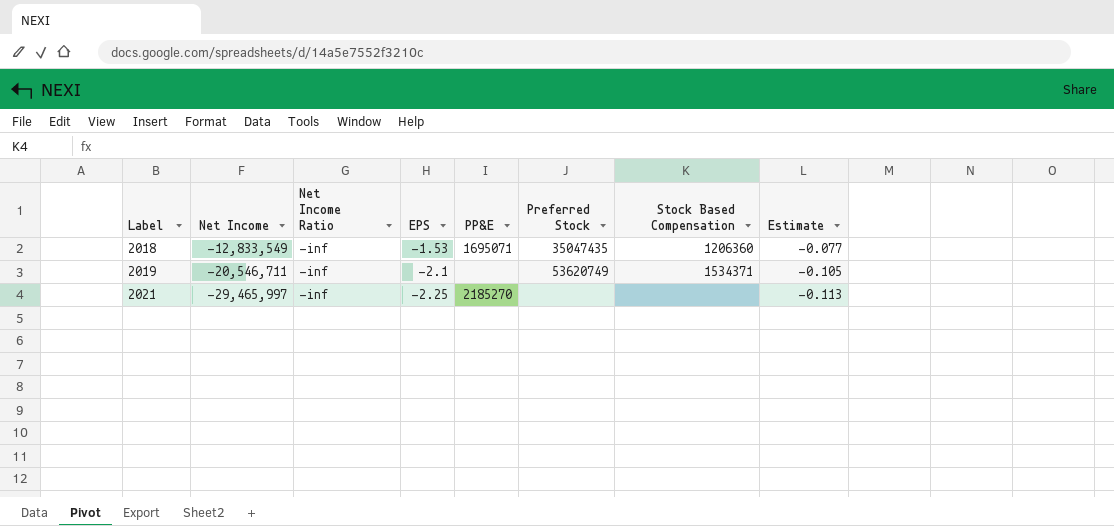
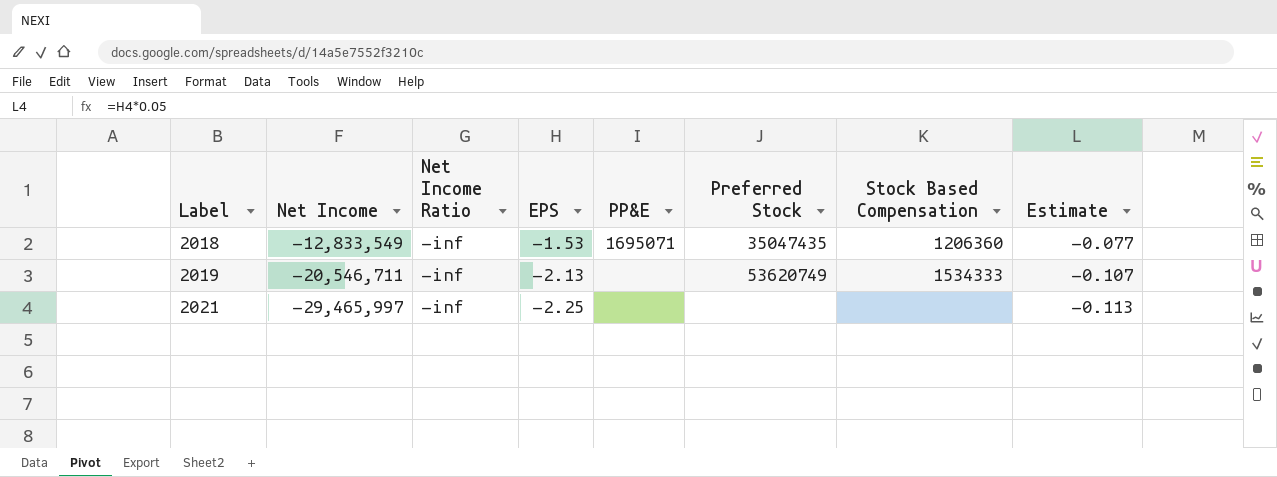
2019 | EPS: -2.1 -> -2.13
2019 | Stock Based Compensation: 1534371 -> 1534333
2019 | Estimate: -0.105 -> -0.107
2021 | PP&E: 2185270 -> none

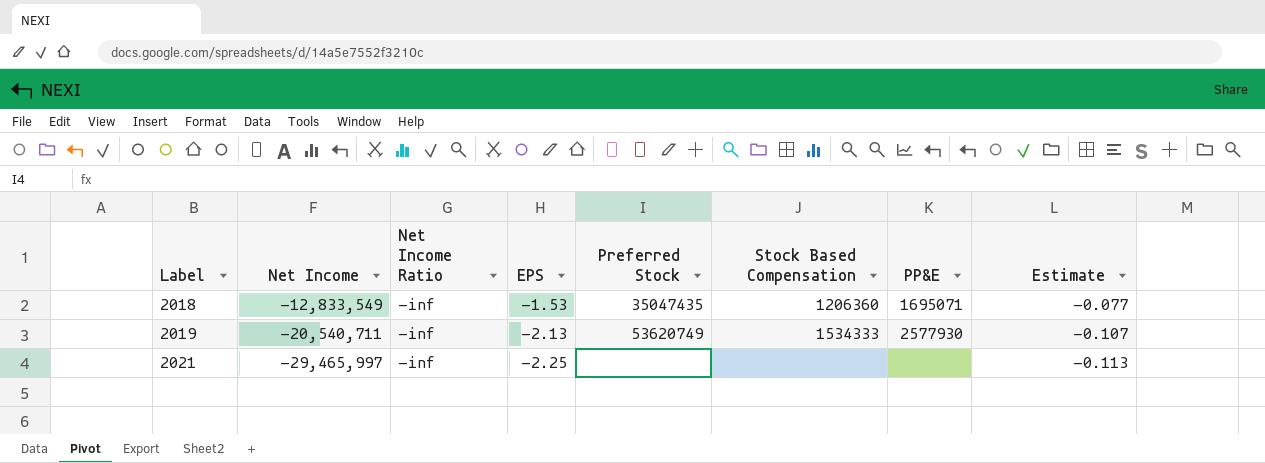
column PP&E | position: 5 -> 7
2019 | Net Income: -20,546,711 -> -20,540,711
2019 | PP&E: none -> 2577930

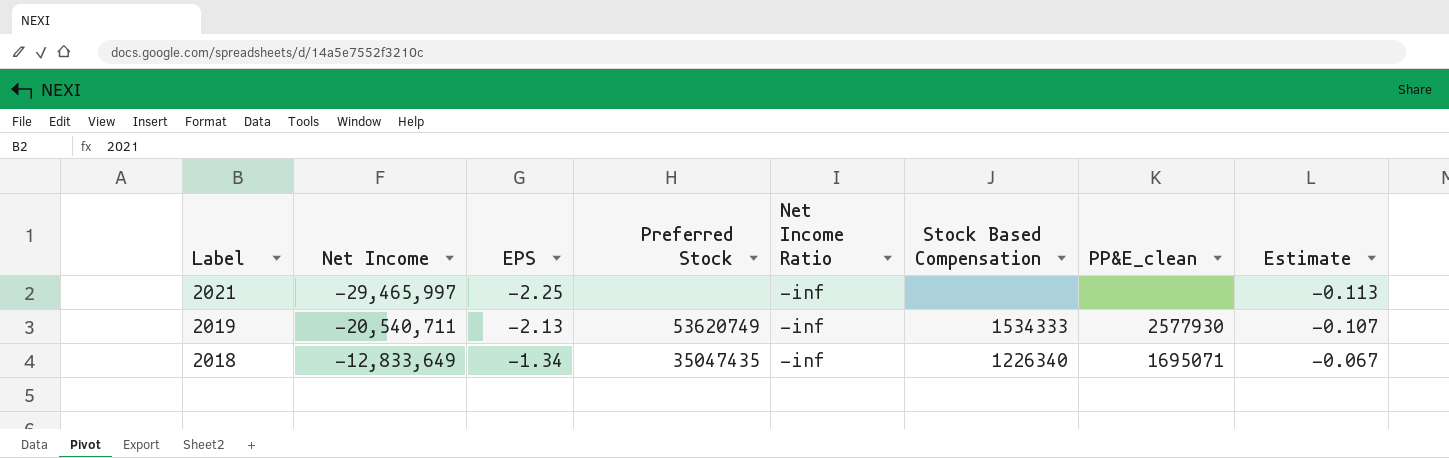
row order: Label ascending -> Label descending
column Net Income Ratio | position: 3 -> 5
column name: PP&E -> PP&E_clean
2018 | Net Income: -12,833,549 -> -12,833,649
2018 | EPS: -1.53 -> -1.34
2018 | Stock Based Compensation: 1206360 -> 1226340
2018 | Estimate: -0.077 -> -0.067

